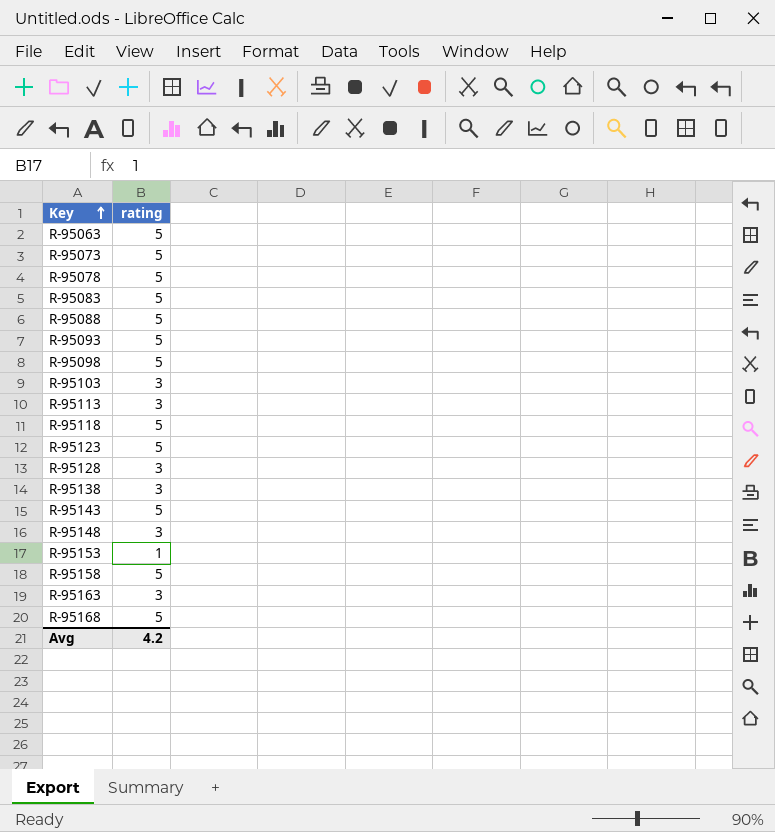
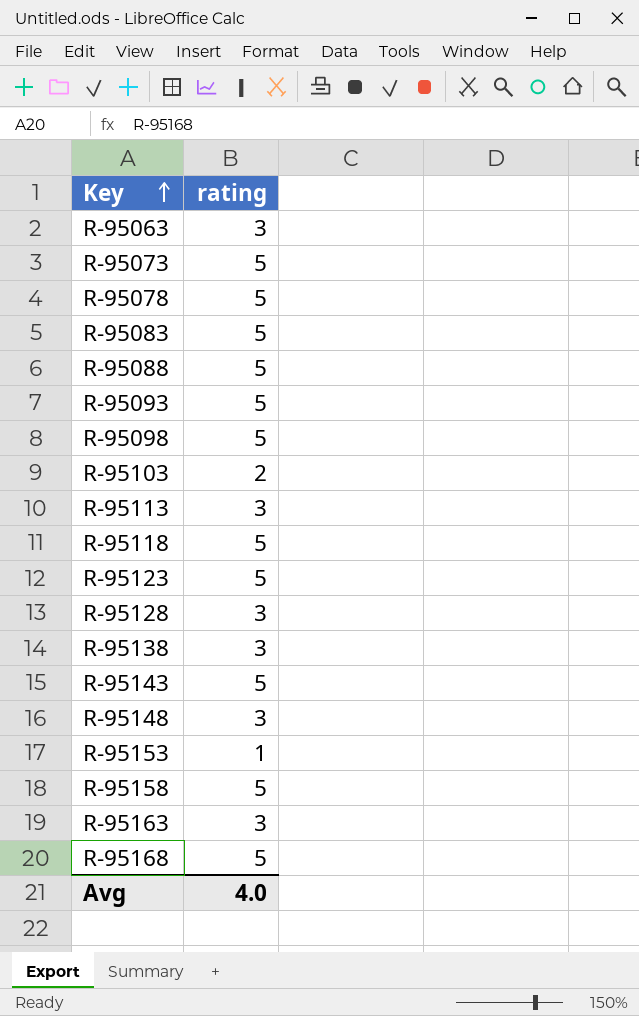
R-95063 | rating: 5 -> 3
R-95103 | rating: 3 -> 2
Avg | rating: 4.2 -> 4.0

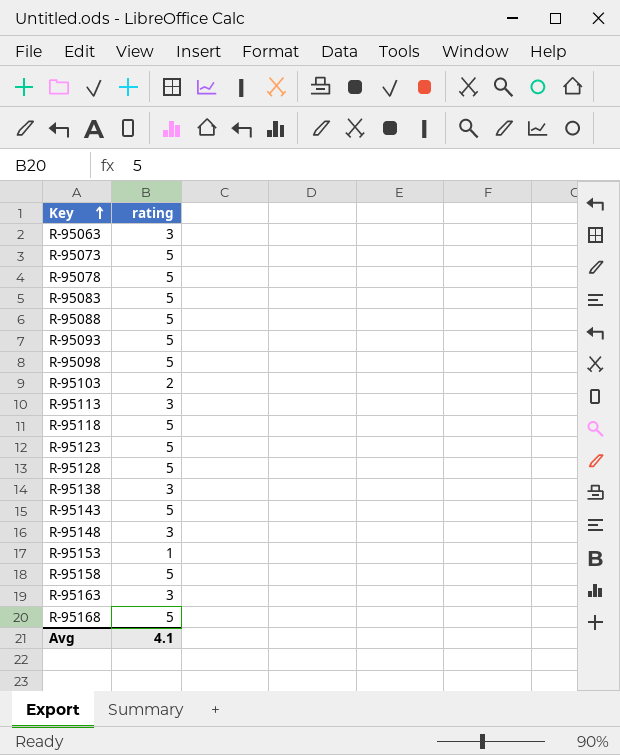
R-95128 | rating: 3 -> 5
Avg | rating: 4.0 -> 4.1

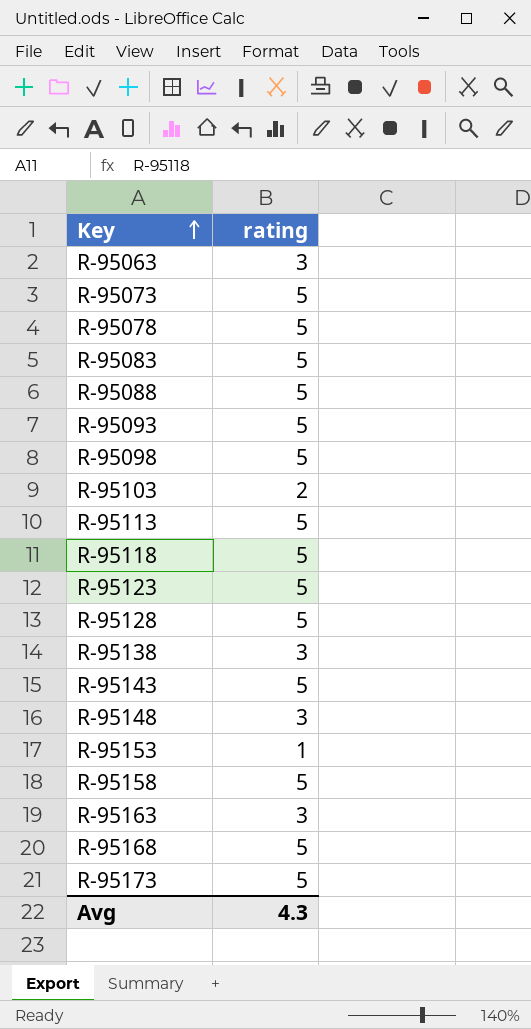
R-95113 | rating: 3 -> 5
row R-95173: none -> 5
Avg | rating: 4.1 -> 4.3

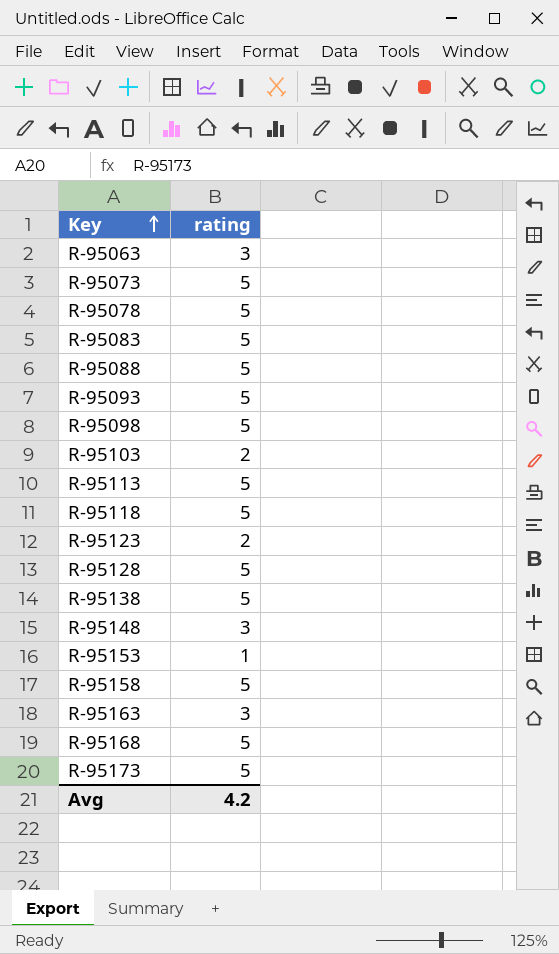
row R-95143: 5 -> none
R-95123 | rating: 5 -> 2
R-95138 | rating: 3 -> 5
Avg | rating: 4.3 -> 4.2

